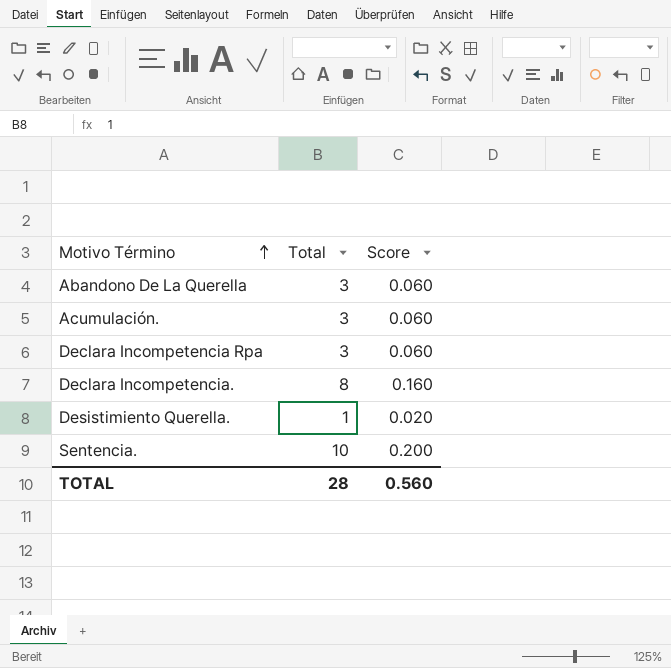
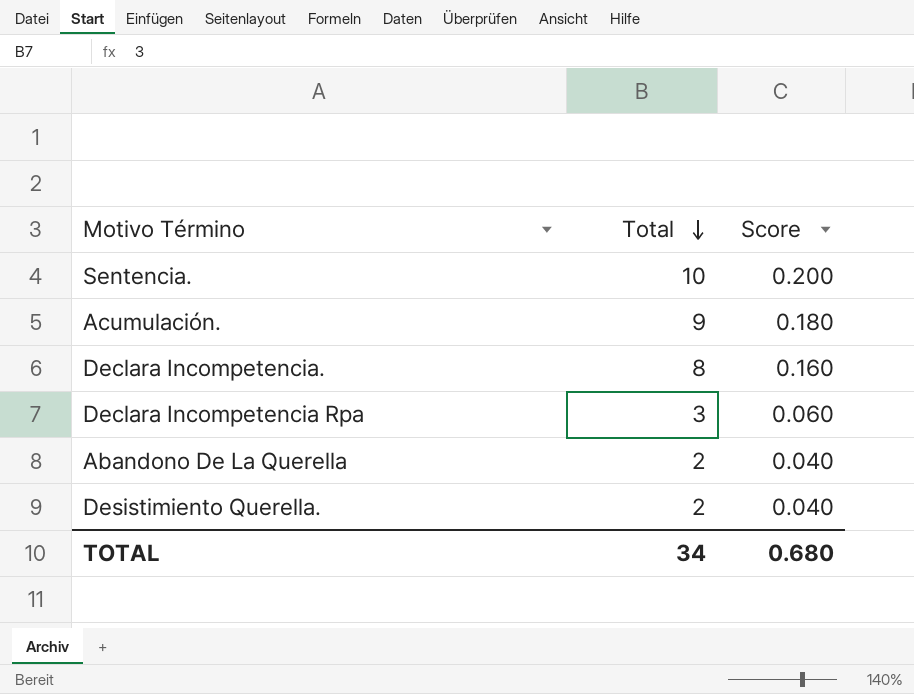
row order: Motivo Término ascending -> Total descending
Acumulación. | Total: 3 -> 9
Acumulación. | Score: 0.060 -> 0.180
Abandono De La Querella | Total: 3 -> 2
Abandono De La Querella | Score: 0.060 -> 0.040
Desistimiento Querella. | Total: 1 -> 2
Desistimiento Querella. | Score: 0.020 -> 0.040
TOTAL | Total: 28 -> 34
TOTAL | Score: 0.560 -> 0.680

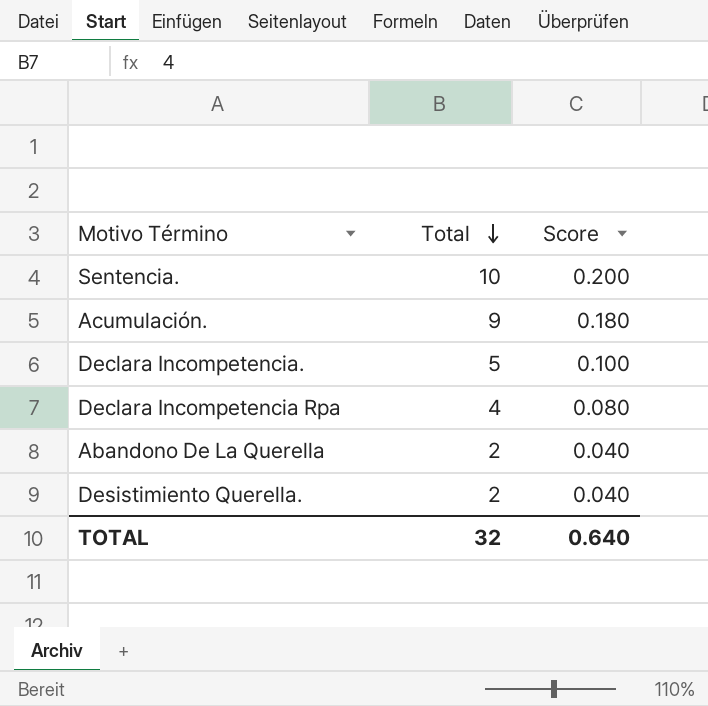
Declara Incompetencia. | Total: 8 -> 5
Declara Incompetencia. | Score: 0.160 -> 0.100
Declara Incompetencia Rpa | Total: 3 -> 4
Declara Incompetencia Rpa | Score: 0.060 -> 0.080
TOTAL | Total: 34 -> 32
TOTAL | Score: 0.680 -> 0.640

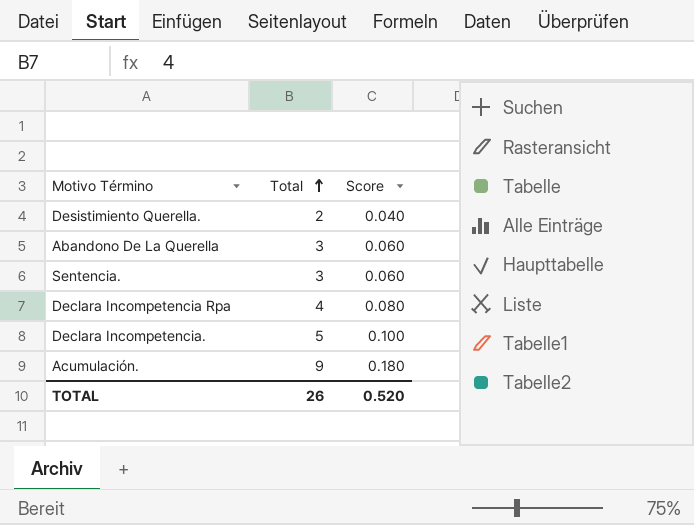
row order: Total descending -> Total ascending
Abandono De La Querella | Total: 2 -> 3
Abandono De La Querella | Score: 0.040 -> 0.060
Sentencia. | Total: 10 -> 3
Sentencia. | Score: 0.200 -> 0.060
TOTAL | Total: 32 -> 26
TOTAL | Score: 0.640 -> 0.520

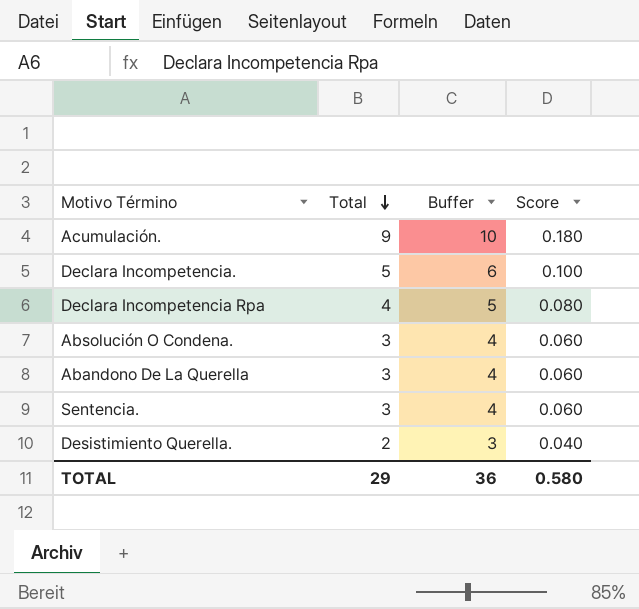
row order: Total ascending -> Total descending
column Buffer | formula: none -> [Total] + 1
row Absolución O Condena.: none -> 3 | 4 | 0.060
TOTAL | Total: 26 -> 29
TOTAL | Score: 0.520 -> 0.580

